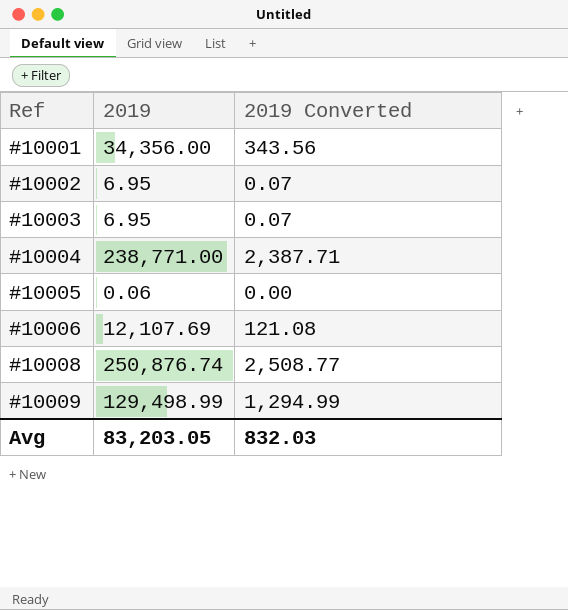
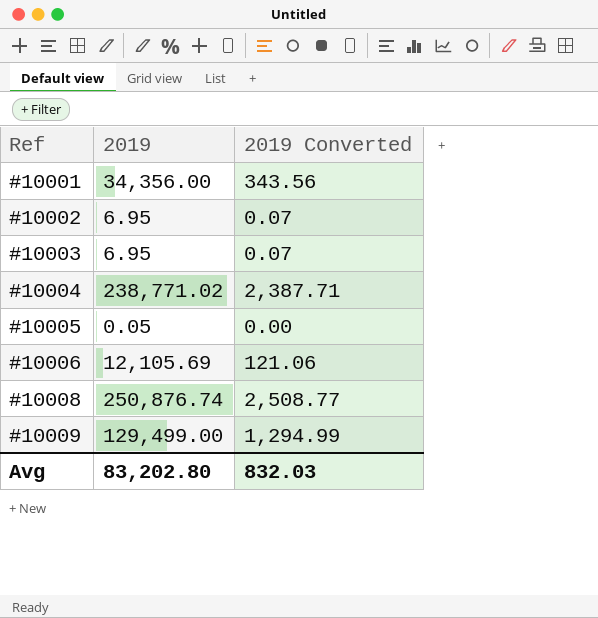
#10004 | 2019: 238,771.00 -> 238,771.02
#10005 | 2019: 0.06 -> 0.05
#10006 | 2019: 12,107.69 -> 12,105.69
#10006 | 2019 Converted: 121.08 -> 121.06
#10009 | 2019: 129,498.99 -> 129,499.00
Avg | 2019: 83,203.05 -> 83,202.80

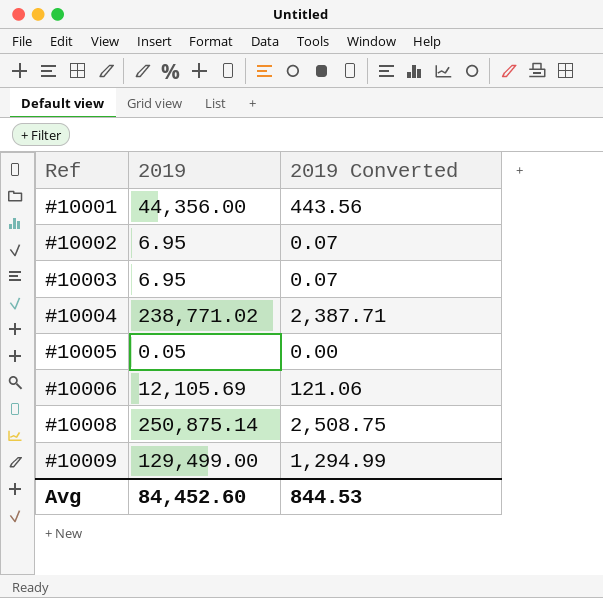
#10001 | 2019: 34,356.00 -> 44,356.00
#10001 | 2019 Converted: 343.56 -> 443.56
#10008 | 2019: 250,876.74 -> 250,875.14
#10008 | 2019 Converted: 2,508.77 -> 2,508.75
Avg | 2019: 83,202.80 -> 84,452.60
Avg | 2019 Converted: 832.03 -> 844.53

